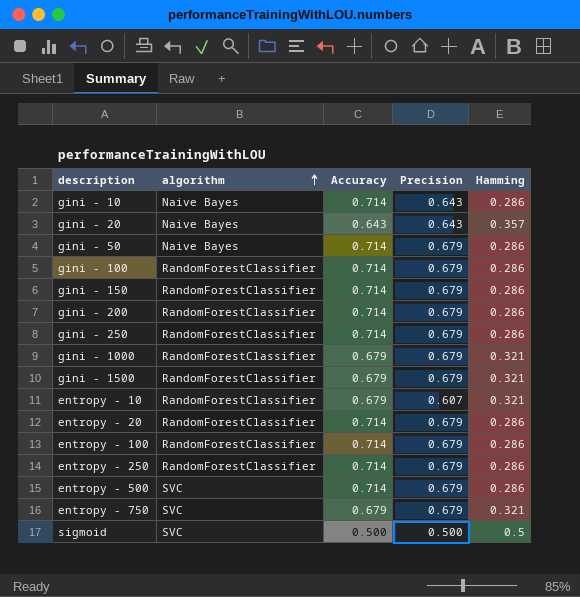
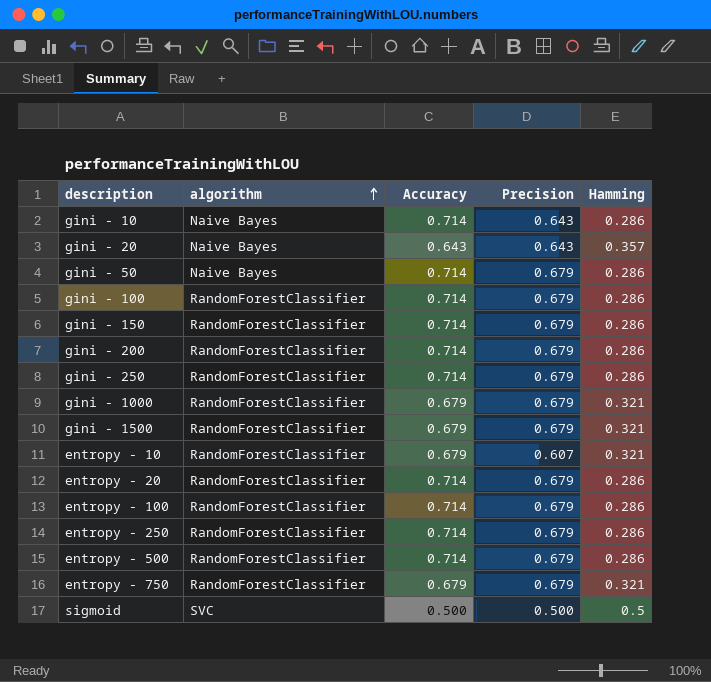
entropy - 500 | algorithm: SVC -> RandomForestClassifier
entropy - 750 | algorithm: SVC -> RandomForestClassifier

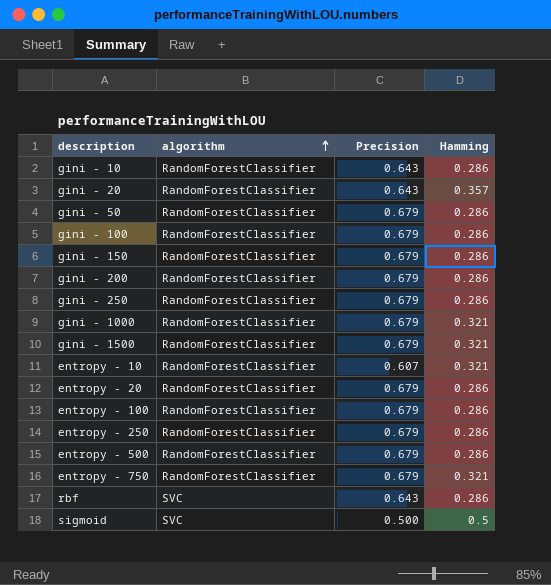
column Accuracy | position: 3 -> none
gini - 10 | algorithm: Naive Bayes -> RandomForestClassifier
gini - 20 | algorithm: Naive Bayes -> RandomForestClassifier
gini - 50 | algorithm: Naive Bayes -> RandomForestClassifier
row rbf: none -> SVC | 0.643 | 0.286

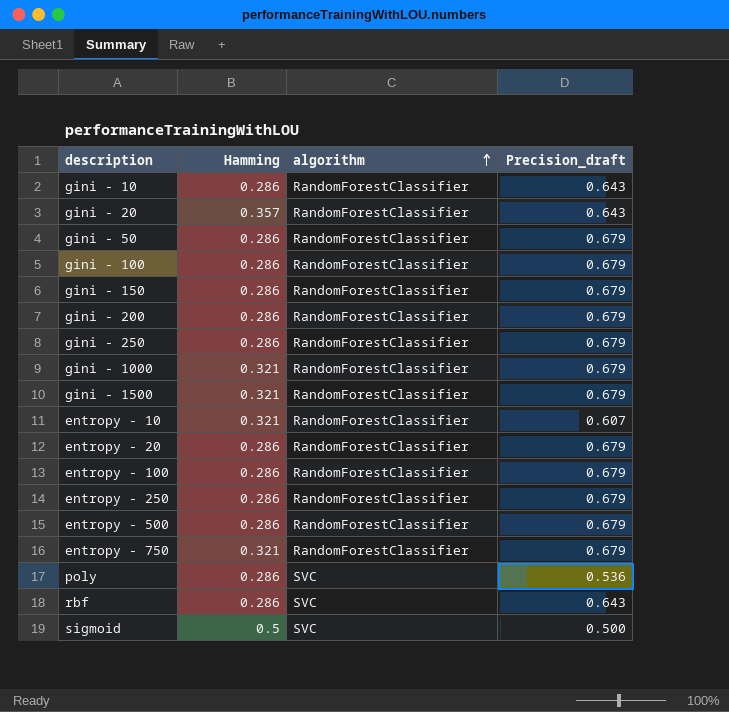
column Hamming | position: 4 -> 2
column name: Precision -> Precision_draft
row poly: none -> 0.286 | SVC | 0.536

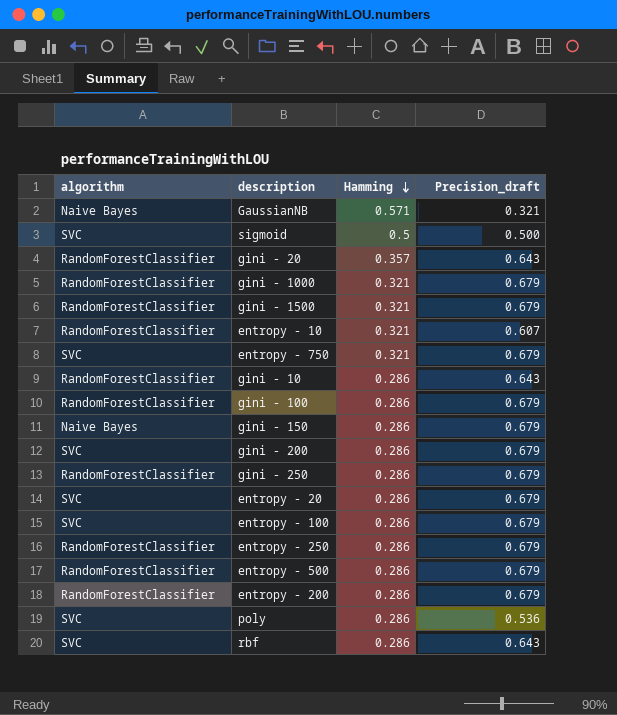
row order: algorithm ascending -> Hamming descending
column algorithm | position: 3 -> 1
row gini - 50: 0.286 | RandomForestClassifier | 0.679 -> none
row GaussianNB: none -> Naive Bayes | 0.571 | 0.321
entropy - 750 | algorithm: RandomForestClassifier -> SVC
gini - 150 | algorithm: RandomForestClassifier -> Naive Bayes
gini - 200 | algorithm: RandomForestClassifier -> SVC
entropy - 20 | algorithm: RandomForestClassifier -> SVC
entropy - 100 | algorithm: RandomForestClassifier -> SVC
row entropy - 200: none -> RandomForestClassifier | 0.286 | 0.679

